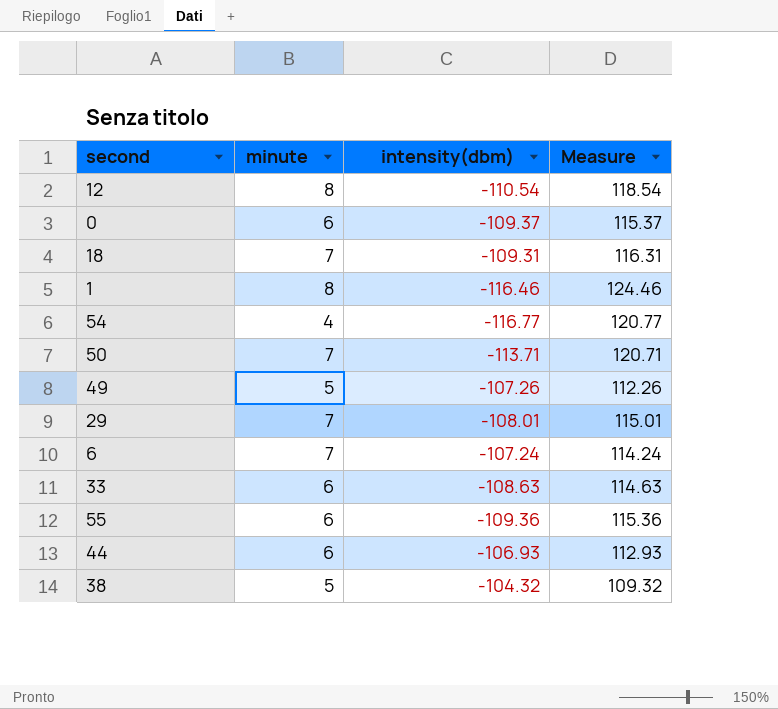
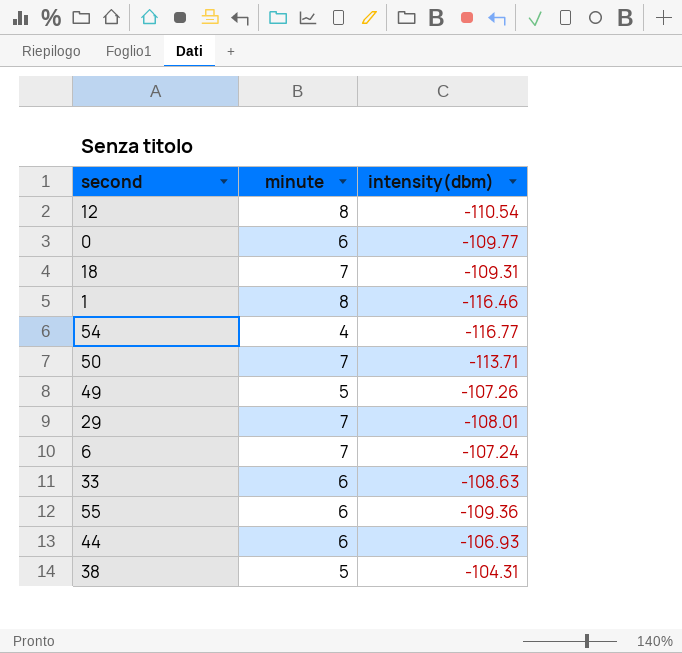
column Measure | formula: [minute] - [intensity(dbm)] -> none
0 | intensity(dbm): -109.37 -> -109.77
38 | intensity(dbm): -104.32 -> -104.31

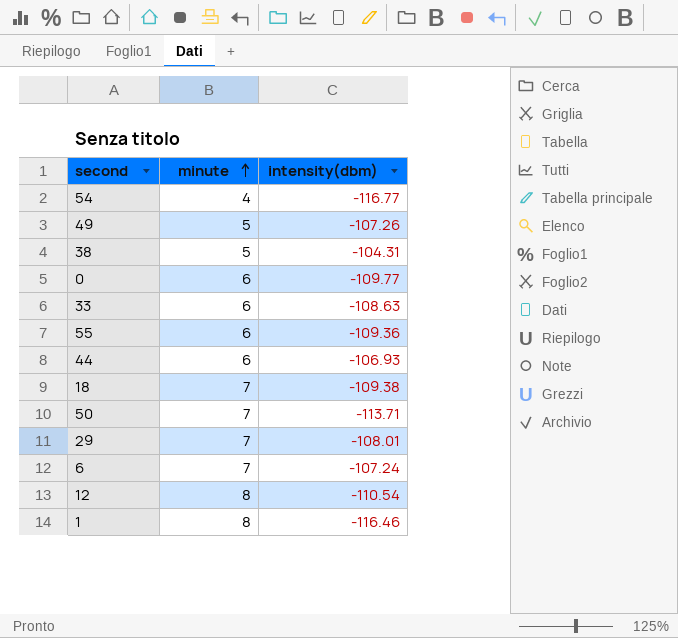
row order: none -> minute ascending
18 | intensity(dbm): -109.31 -> -109.38

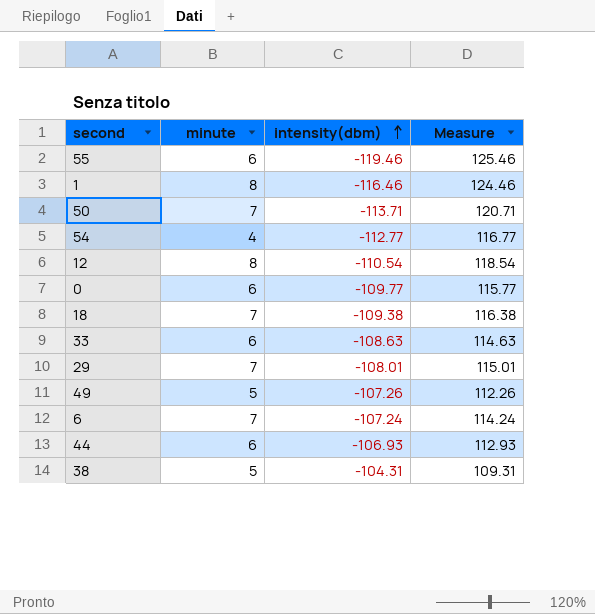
row order: minute ascending -> intensity(dbm) ascending
column Measure | formula: none -> [minute] - [intensity(dbm)]
55 | intensity(dbm): -109.36 -> -119.46
54 | intensity(dbm): -116.77 -> -112.77

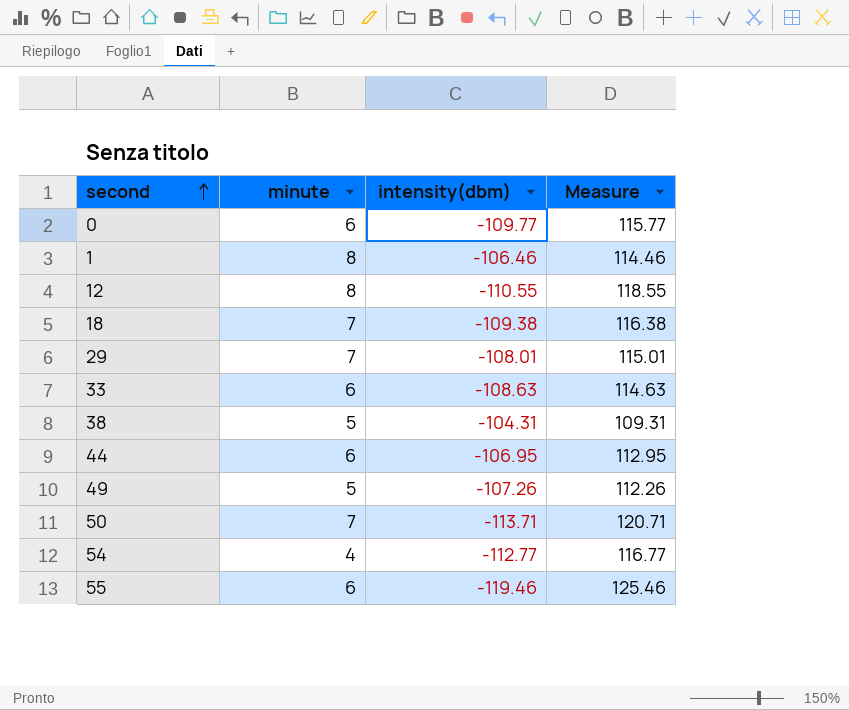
row order: intensity(dbm) ascending -> second ascending
row 6: 7 | -107.24 | 114.24 -> none
1 | intensity(dbm): -116.46 -> -106.46
1 | Measure: 124.46 -> 114.46
12 | intensity(dbm): -110.54 -> -110.55
12 | Measure: 118.54 -> 118.55
44 | intensity(dbm): -106.93 -> -106.95
44 | Measure: 112.93 -> 112.95

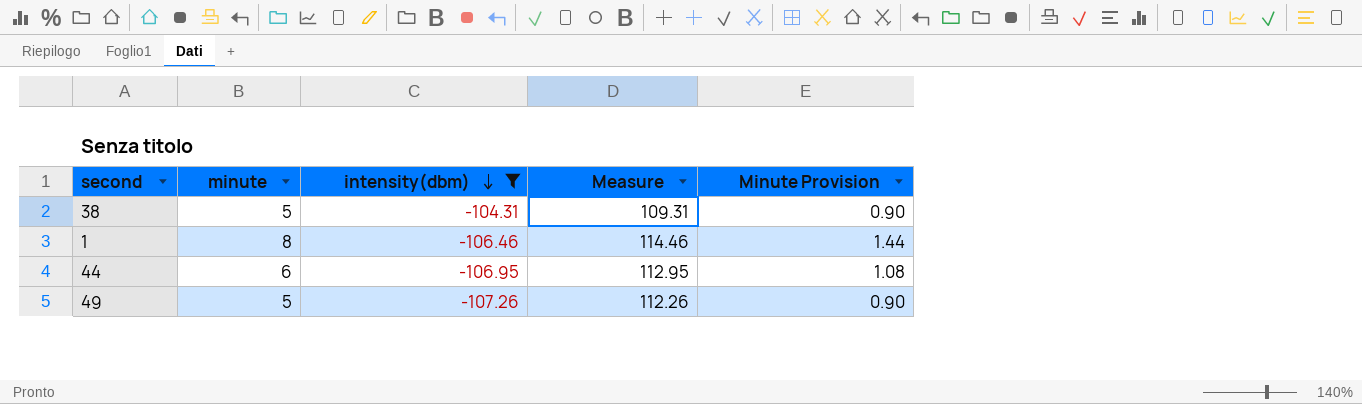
filter: none -> intensity(dbm) >= -107.26
row order: second ascending -> intensity(dbm) descending
column Minute Provision | formula: none -> [minute] * 0.18

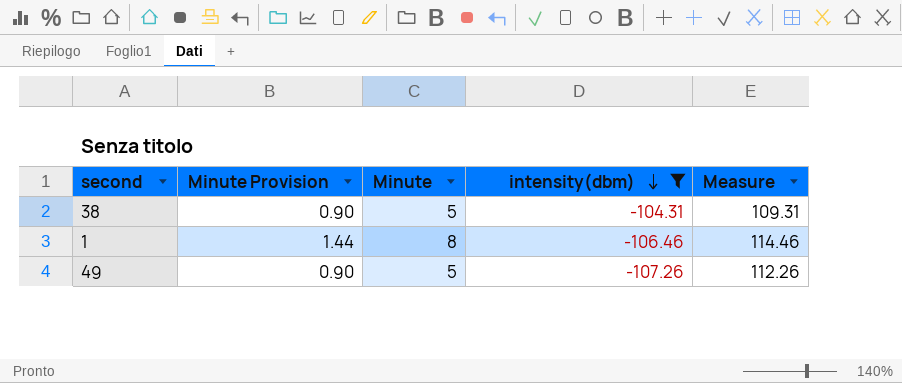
column Minute Provision | position: 5 -> 2
column name: minute -> Minute
row 44: 6 | -106.95 | 112.95 | 1.08 -> none

